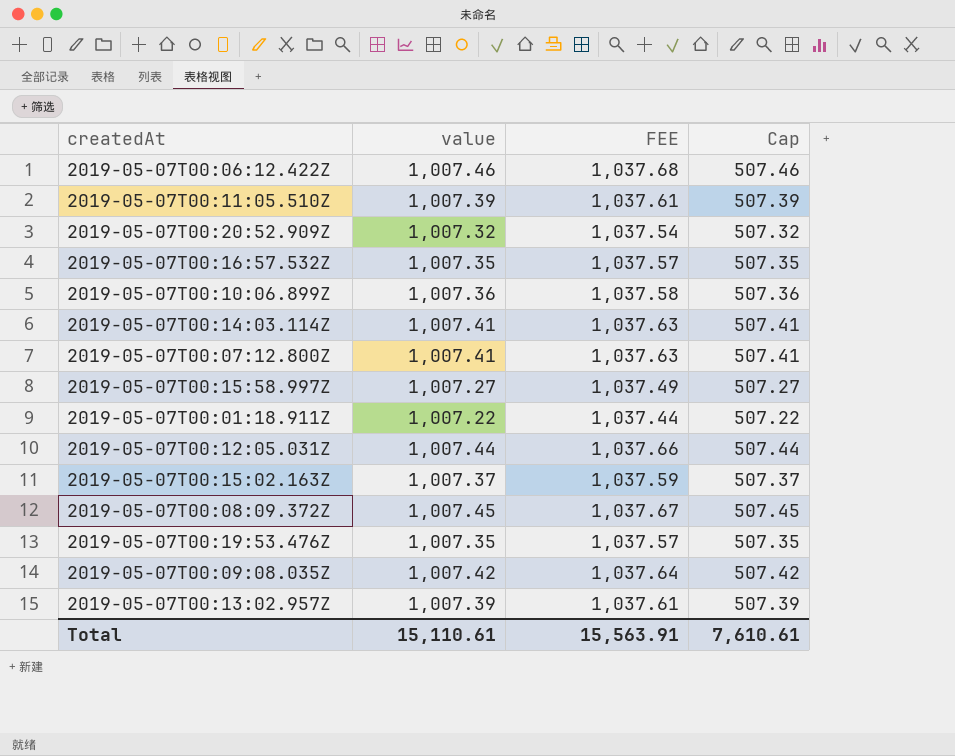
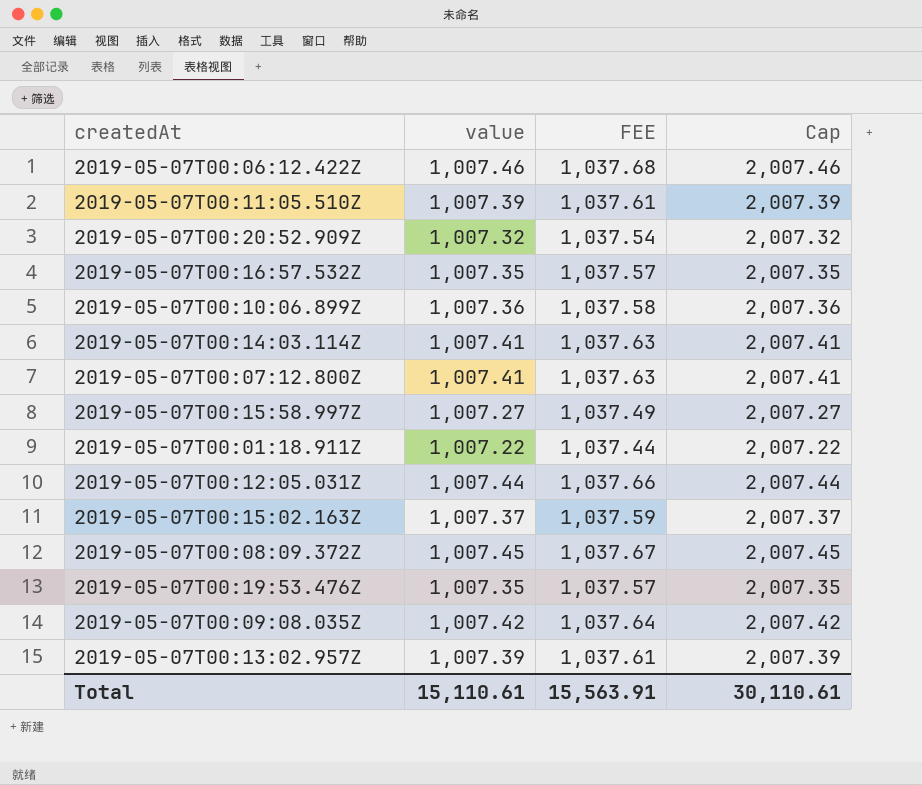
column Cap | formula: [value] - 500 -> [value] + 1000
Total | Cap: 7,610.61 -> 30,110.61

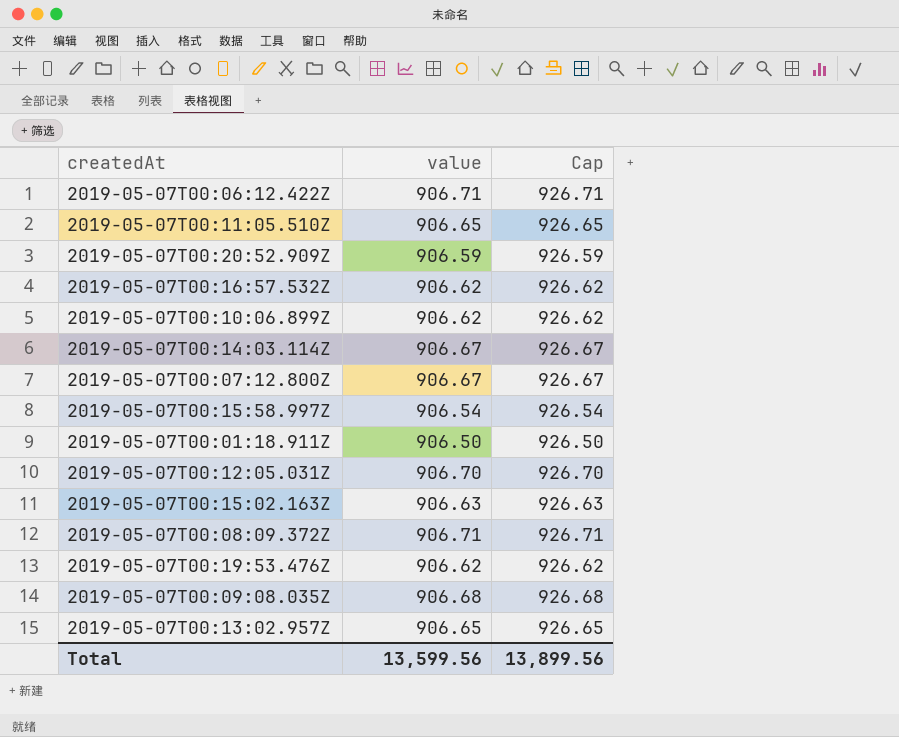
column FEE | formula: [value] * 1.03 -> none
column Cap | formula: [value] + 1000 -> [value] + 20
2019-05-07T00:06:12.422Z | value: 1,007.46 -> 906.71
2019-05-07T00:11:05.510Z | value: 1,007.39 -> 906.65
2019-05-07T00:20:52.909Z | value: 1,007.32 -> 906.59
2019-05-07T00:16:57.532Z | value: 1,007.35 -> 906.62
2019-05-07T00:10:06.899Z | value: 1,007.36 -> 906.62
2019-05-07T00:14:03.114Z | value: 1,007.41 -> 906.67
2019-05-07T00:07:12.800Z | value: 1,007.41 -> 906.67
2019-05-07T00:15:58.997Z | value: 1,007.27 -> 906.54
2019-05-07T00:01:18.911Z | value: 1,007.22 -> 906.50
2019-05-07T00:12:05.031Z | value: 1,007.44 -> 906.70
2019-05-07T00:15:02.163Z | value: 1,007.37 -> 906.63
2019-05-07T00:08:09.372Z | value: 1,007.45 -> 906.71
2019-05-07T00:19:53.476Z | value: 1,007.35 -> 906.62
2019-05-07T00:09:08.035Z | value: 1,007.42 -> 906.68
2019-05-07T00:13:02.957Z | value: 1,007.39 -> 906.65
Total | value: 15,110.61 -> 13,599.56
Total | Cap: 30,110.61 -> 13,899.56

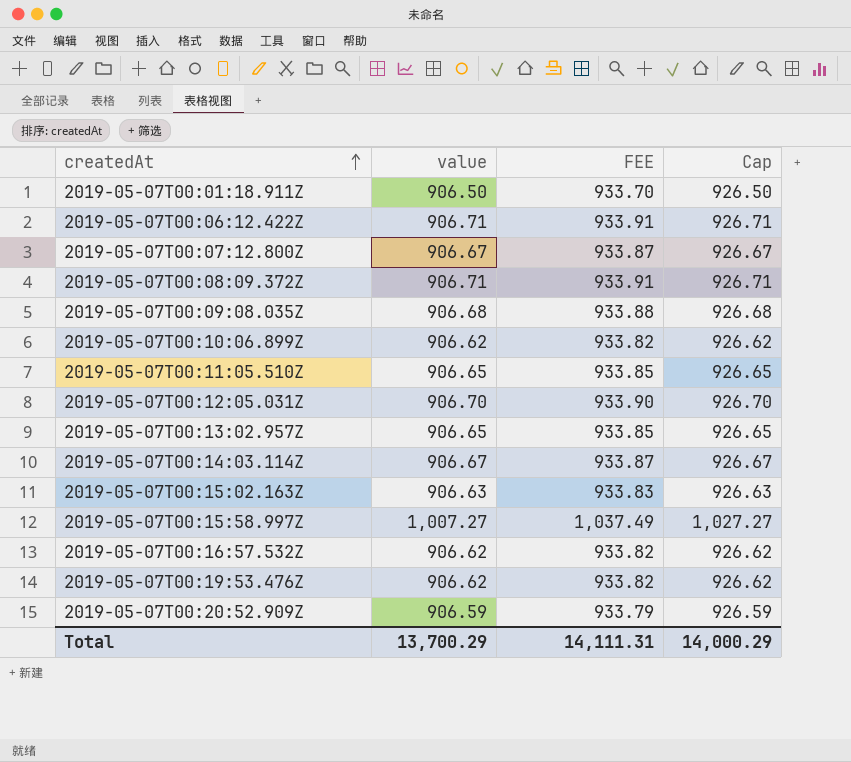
row order: none -> createdAt ascending
column FEE | formula: none -> [value] * 1.03
2019-05-07T00:15:58.997Z | value: 906.54 -> 1,007.27
2019-05-07T00:15:58.997Z | Cap: 926.54 -> 1,027.27
Total | value: 13,599.56 -> 13,700.29
Total | Cap: 13,899.56 -> 14,000.29

